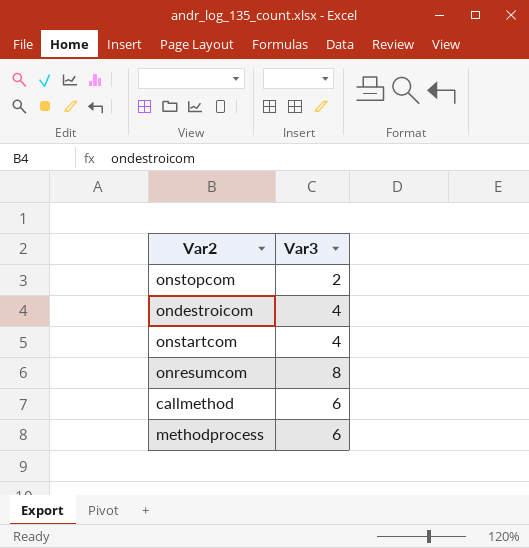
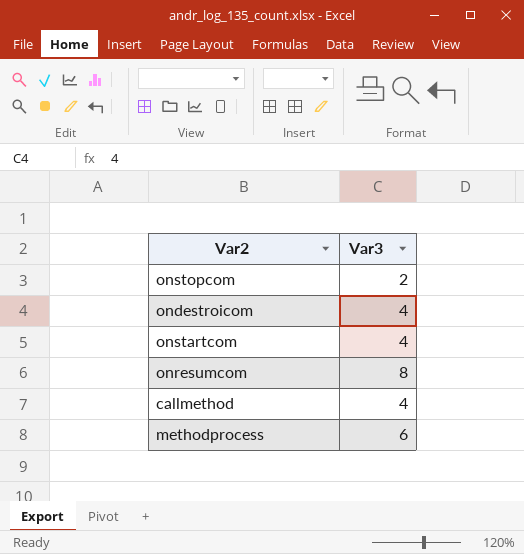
callmethod | Var3: 6 -> 4

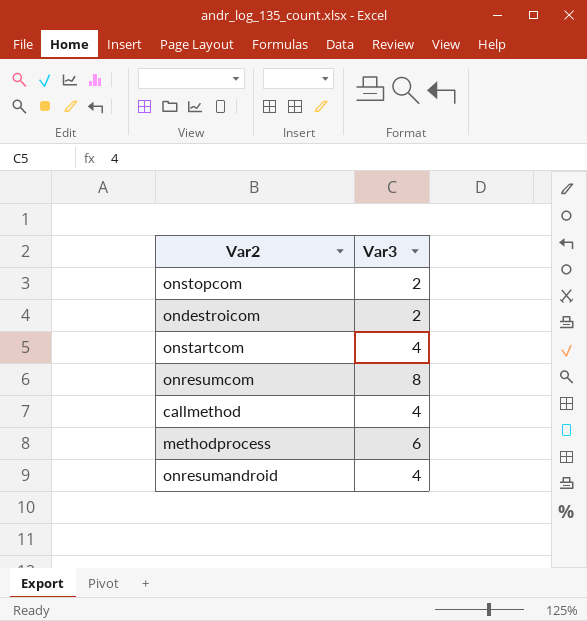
ondestroicom | Var3: 4 -> 2
row onresumandroid: none -> 4

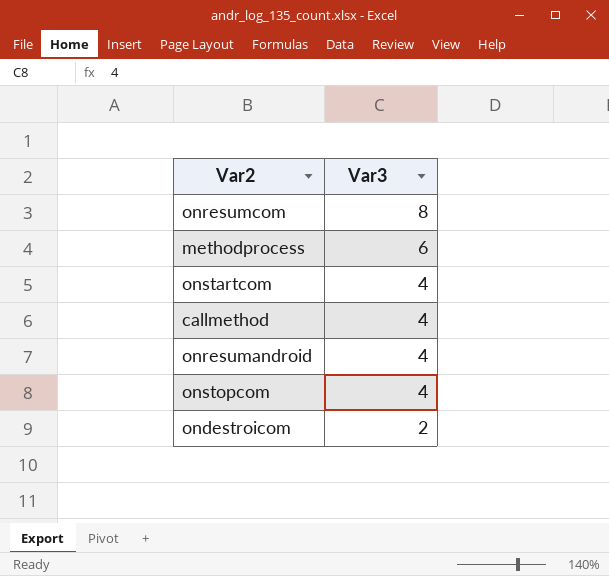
row order: none -> Var3 descending
onstopcom | Var3: 2 -> 4

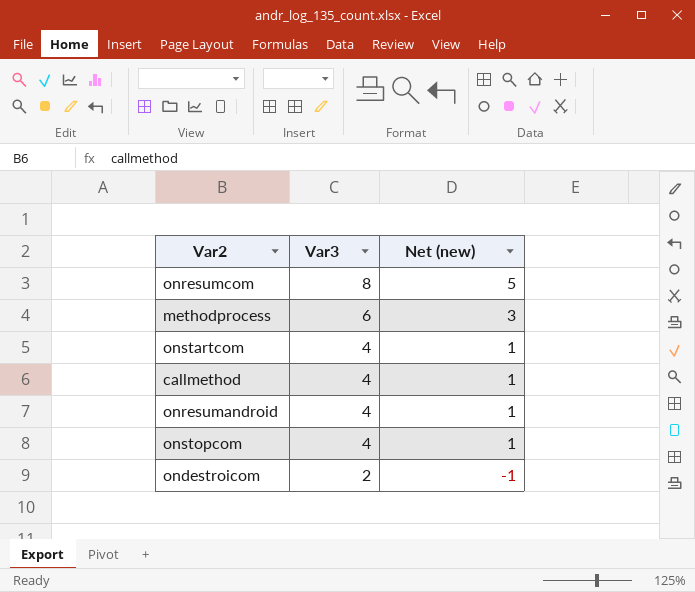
column Net (new) | formula: none -> [Var3] - 3

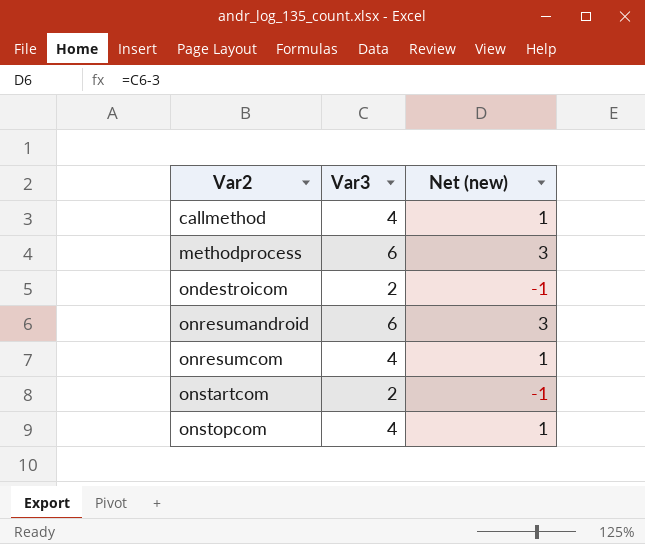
row order: Var3 descending -> Var2 ascending
onresumandroid | Var3: 4 -> 6
onresumandroid | Net (new): 1 -> 3
onresumcom | Var3: 8 -> 4
onresumcom | Net (new): 5 -> 1
onstartcom | Var3: 4 -> 2
onstartcom | Net (new): 1 -> -1

